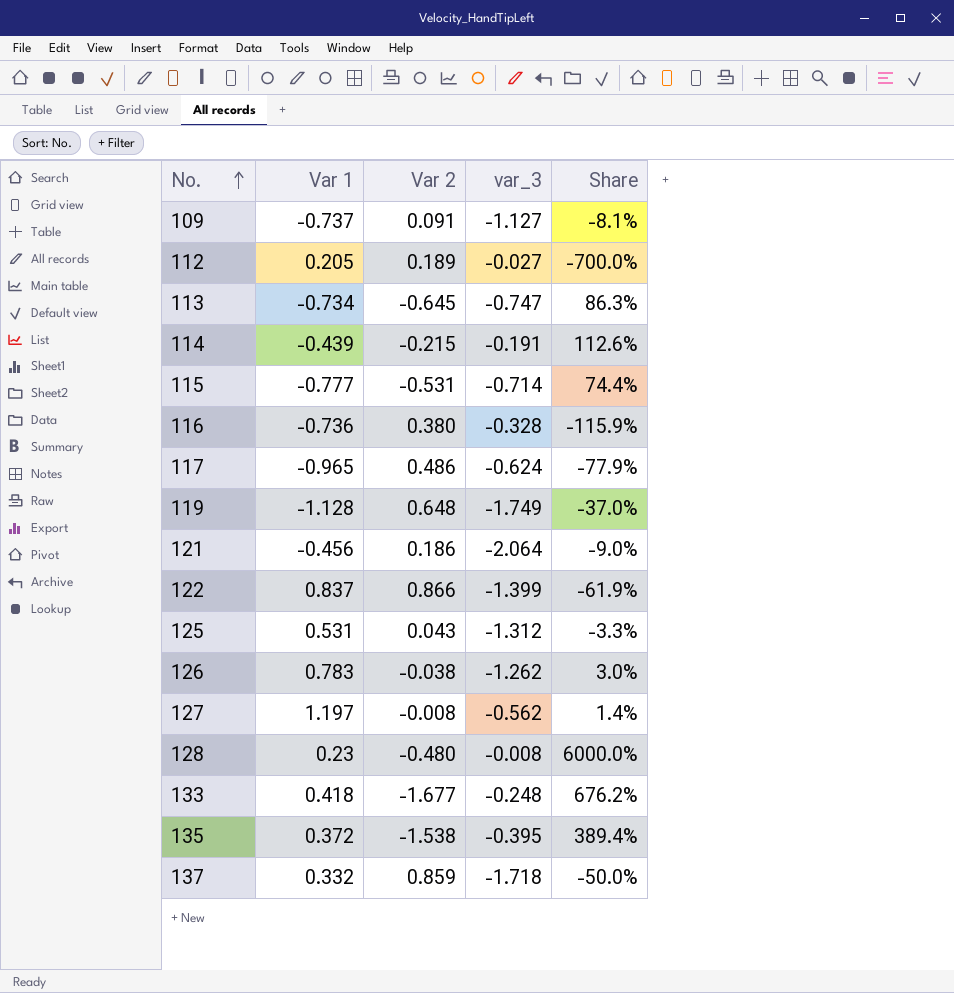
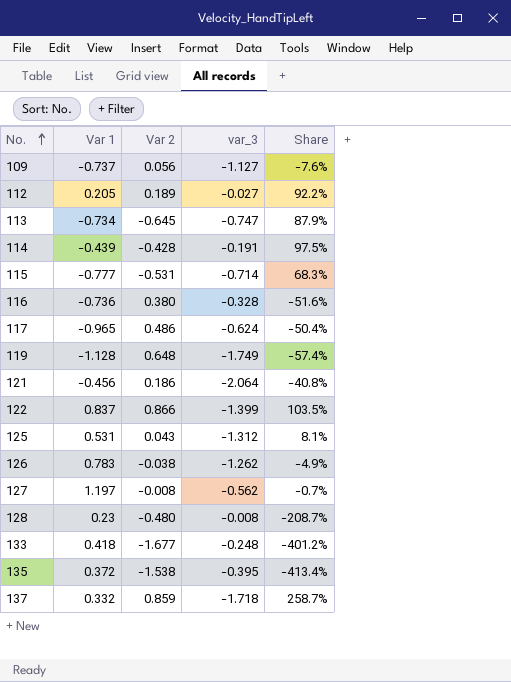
column Share | formula: [Var 2] / [var_3] -> [Var 2] / [Var 1]
109 | Var 2: 0.091 -> 0.056
114 | Var 2: -0.215 -> -0.428

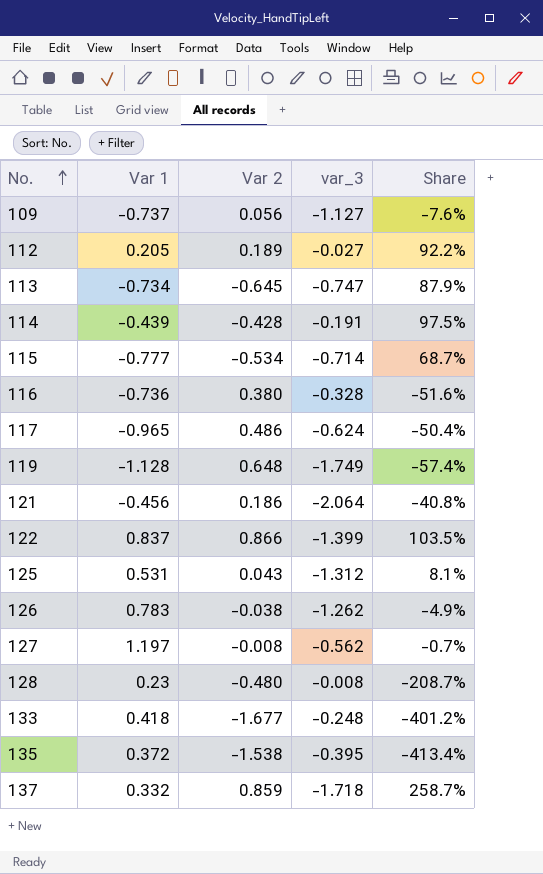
115 | Var 2: -0.531 -> -0.534
115 | Share: 68.3% -> 68.7%

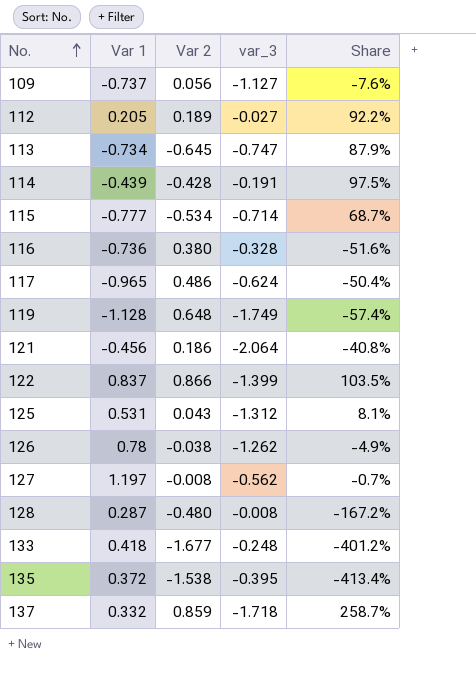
126 | Var 1: 0.783 -> 0.78
128 | Var 1: 0.23 -> 0.287
128 | Share: -208.7% -> -167.2%

